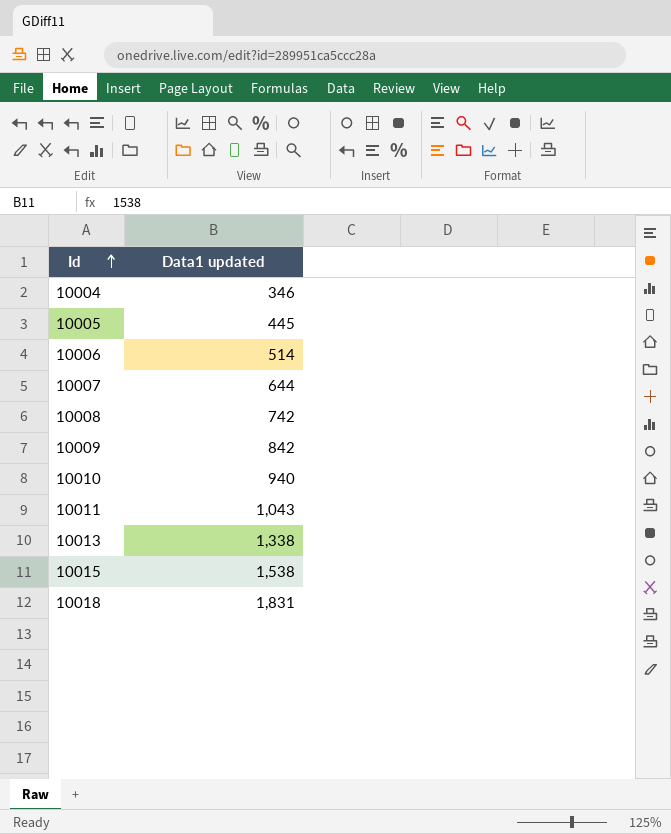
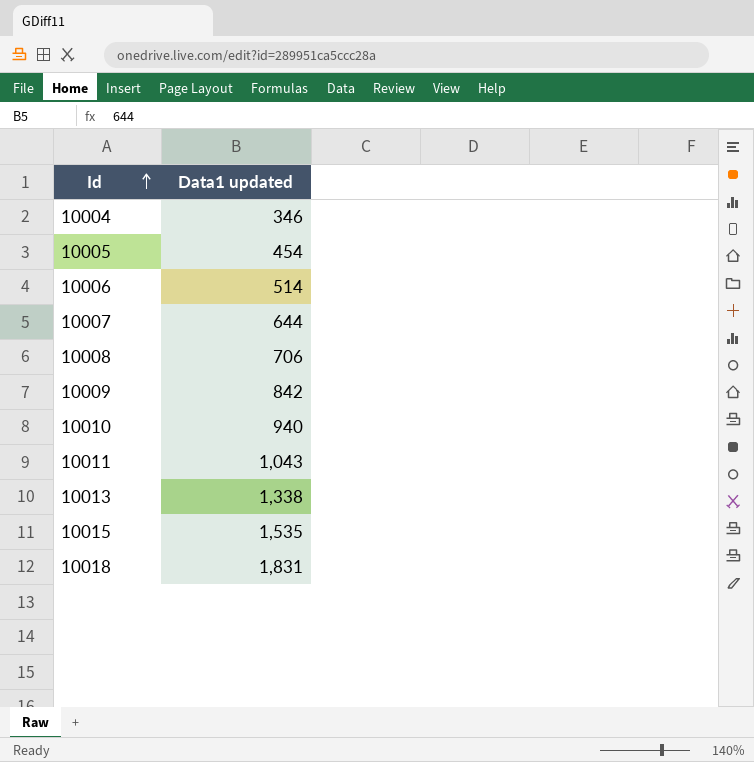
10005 | Data1 updated: 445 -> 454
10008 | Data1 updated: 742 -> 706
10015 | Data1 updated: 1,538 -> 1,535

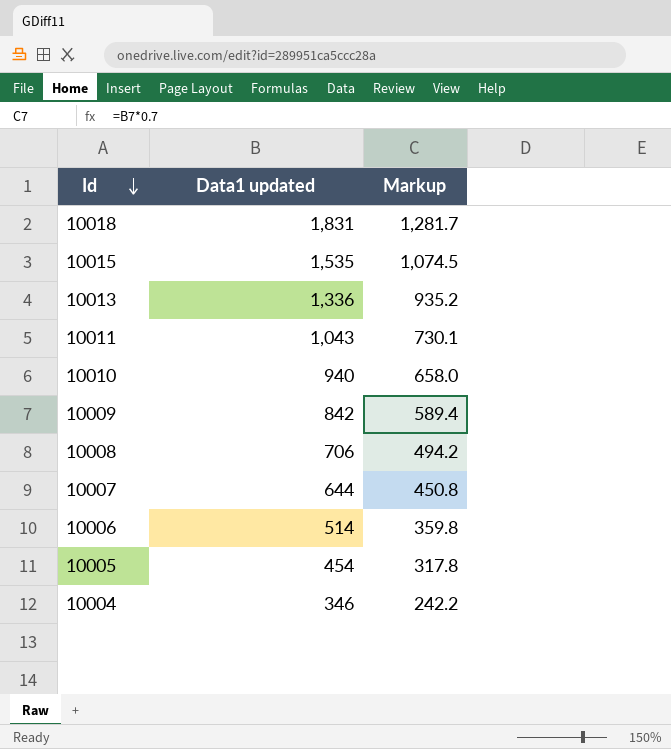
row order: Id ascending -> Id descending
column Markup | formula: none -> [Data1 updated] * 0.7
10013 | Data1 updated: 1,338 -> 1,336

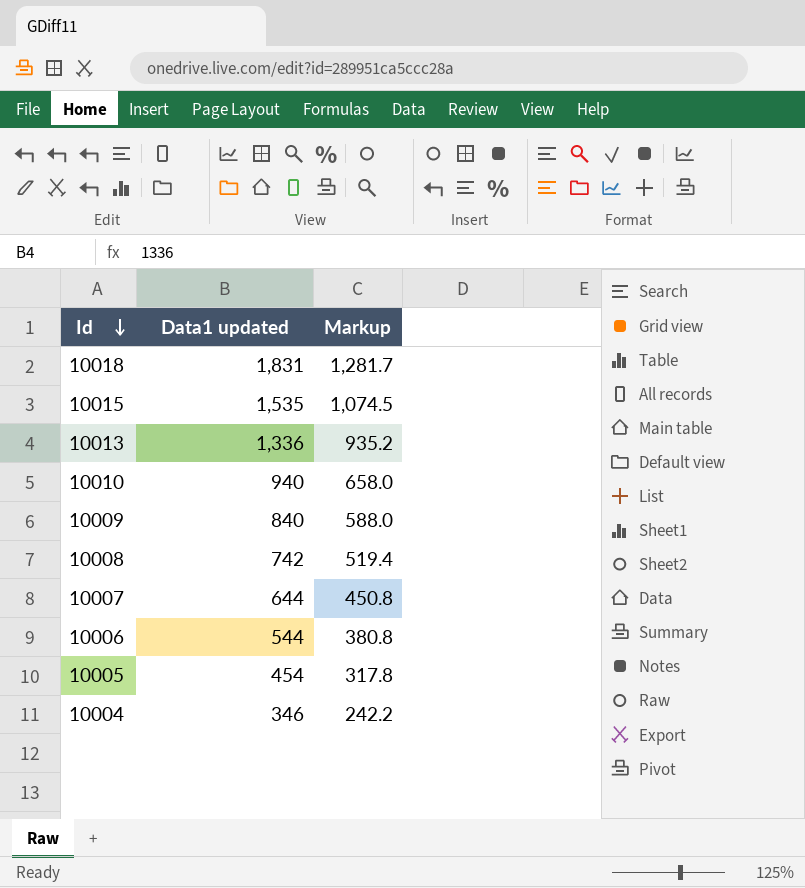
row 10011: 1,043 | 730.1 -> none
10009 | Data1 updated: 842 -> 840
10009 | Markup: 589.4 -> 588.0
10008 | Data1 updated: 706 -> 742
10008 | Markup: 494.2 -> 519.4
10006 | Data1 updated: 514 -> 544
10006 | Markup: 359.8 -> 380.8

